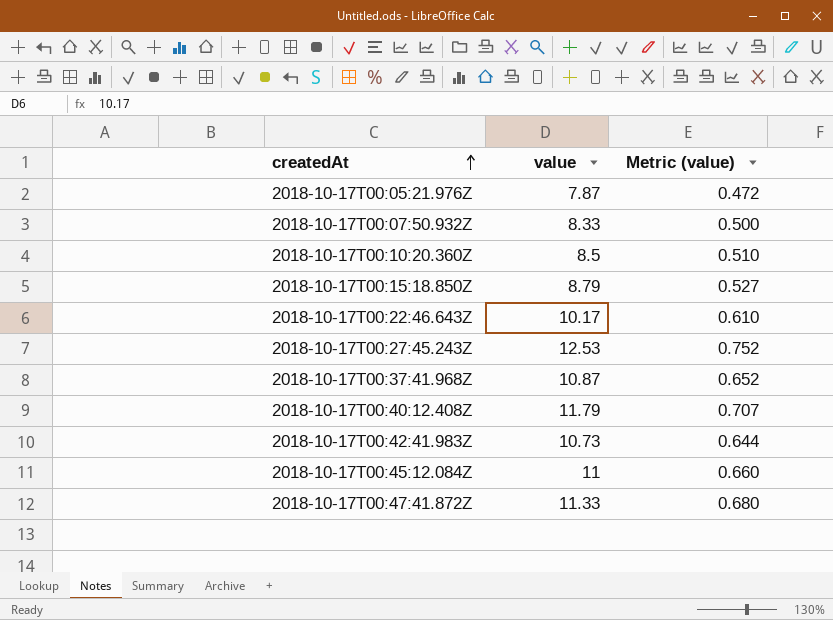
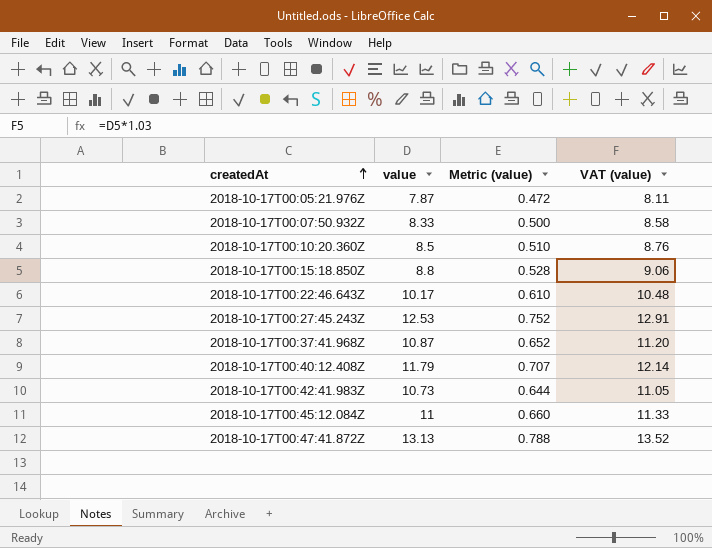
column VAT (value) | formula: none -> [value] * 1.03
2018-10-17T00:15:18.850Z | value: 8.79 -> 8.8
2018-10-17T00:15:18.850Z | Metric (value): 0.527 -> 0.528
2018-10-17T00:47:41.872Z | value: 11.33 -> 13.13
2018-10-17T00:47:41.872Z | Metric (value): 0.680 -> 0.788

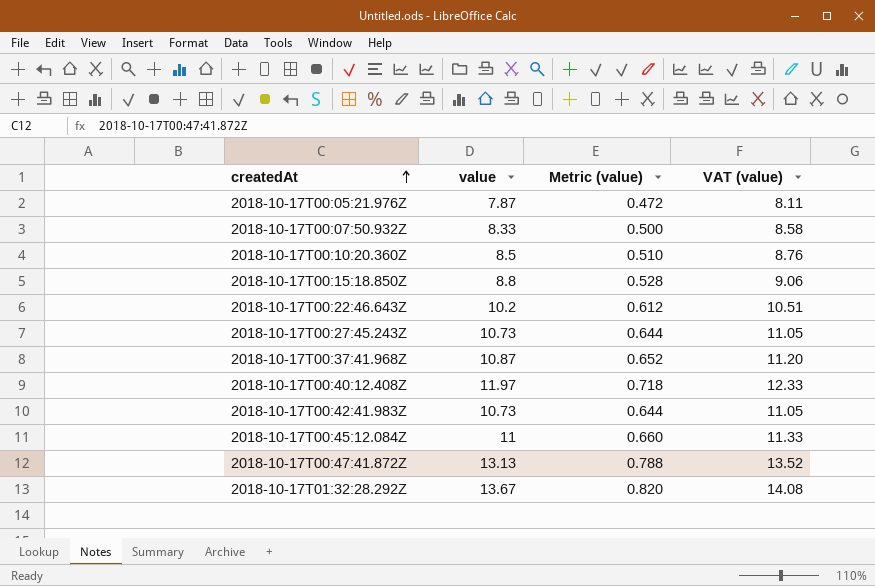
2018-10-17T00:22:46.643Z | value: 10.17 -> 10.2
2018-10-17T00:22:46.643Z | Metric (value): 0.610 -> 0.612
2018-10-17T00:22:46.643Z | VAT (value): 10.48 -> 10.51
2018-10-17T00:27:45.243Z | value: 12.53 -> 10.73
2018-10-17T00:27:45.243Z | Metric (value): 0.752 -> 0.644
2018-10-17T00:27:45.243Z | VAT (value): 12.91 -> 11.05
2018-10-17T00:40:12.408Z | value: 11.79 -> 11.97
2018-10-17T00:40:12.408Z | Metric (value): 0.707 -> 0.718
2018-10-17T00:40:12.408Z | VAT (value): 12.14 -> 12.33
row 2018-10-17T01:32:28.292Z: none -> 13.67 | 0.820 | 14.08

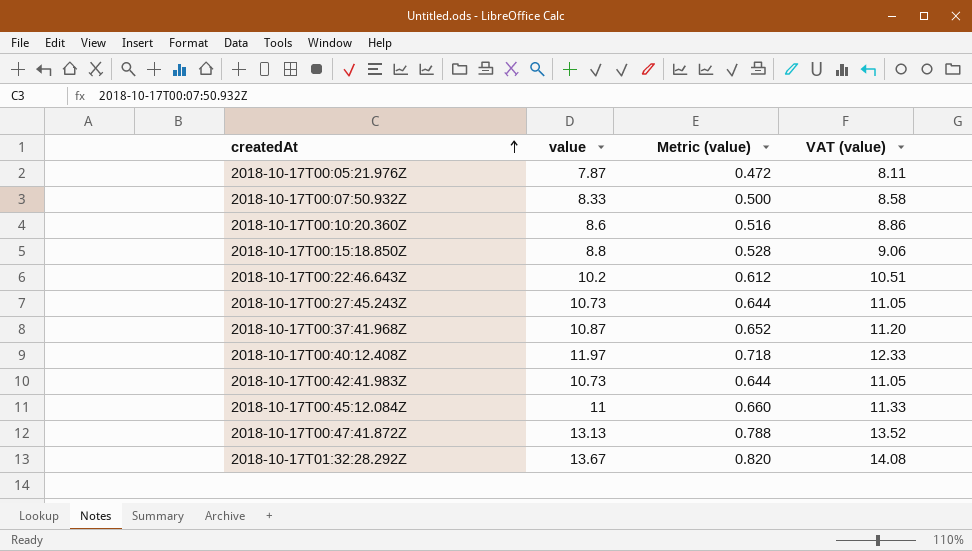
2018-10-17T00:10:20.360Z | value: 8.5 -> 8.6
2018-10-17T00:10:20.360Z | Metric (value): 0.510 -> 0.516
2018-10-17T00:10:20.360Z | VAT (value): 8.76 -> 8.86

